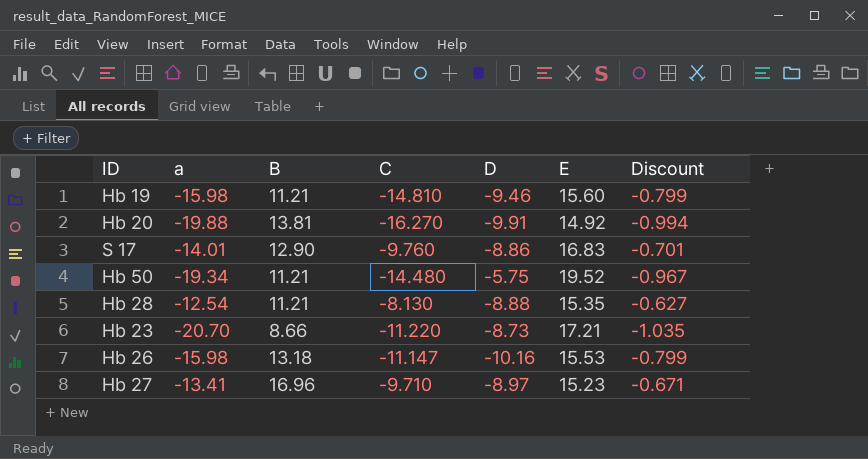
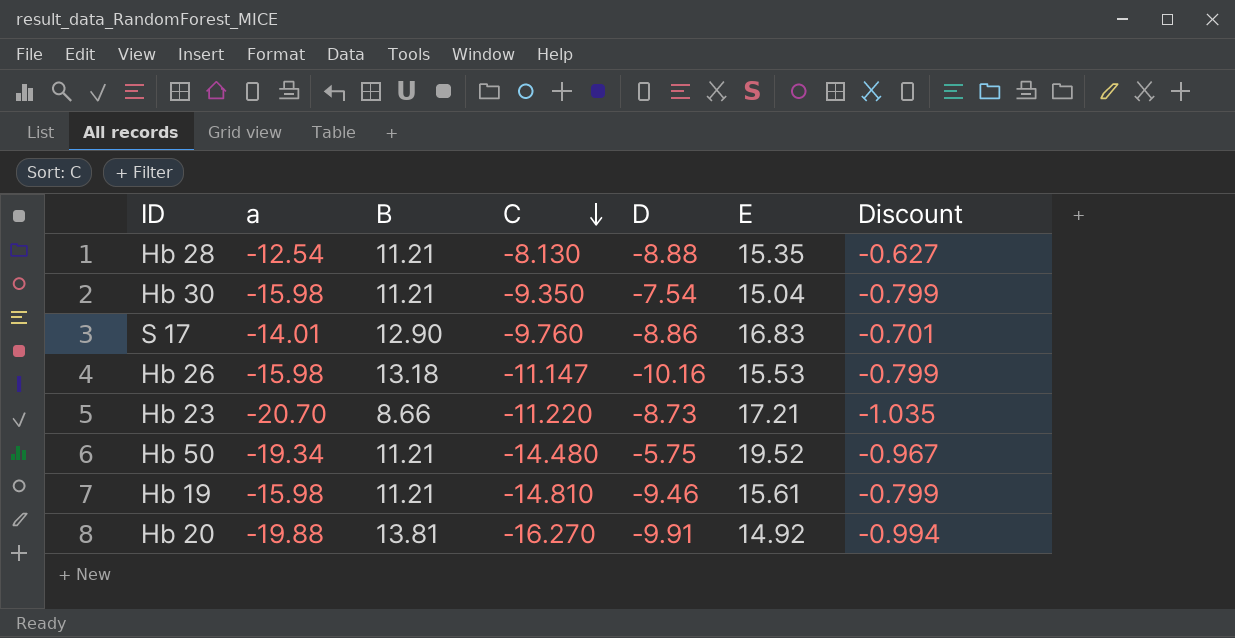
row order: none -> C descending
row Hb 27: -13.41 | 16.96 | -9.710 | -8.97 | 15.23 | -0.671 -> none
row Hb 30: none -> -15.98 | 11.21 | -9.350 | -7.54 | 15.04 | -0.799
Hb 19 | E: 15.60 -> 15.61

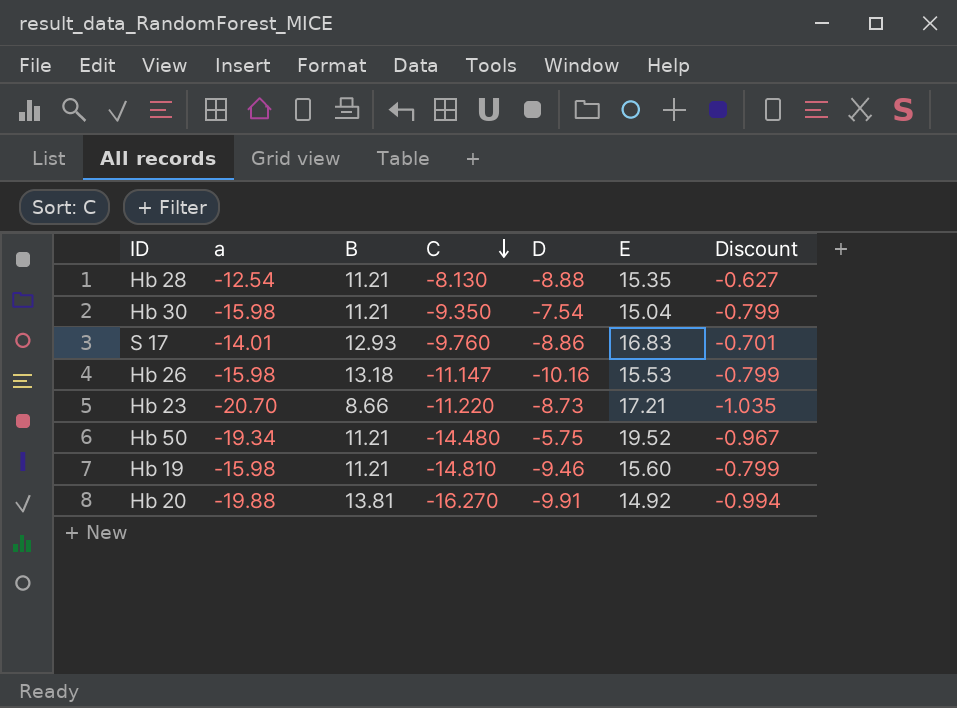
S 17 | B: 12.90 -> 12.93
Hb 19 | E: 15.61 -> 15.60

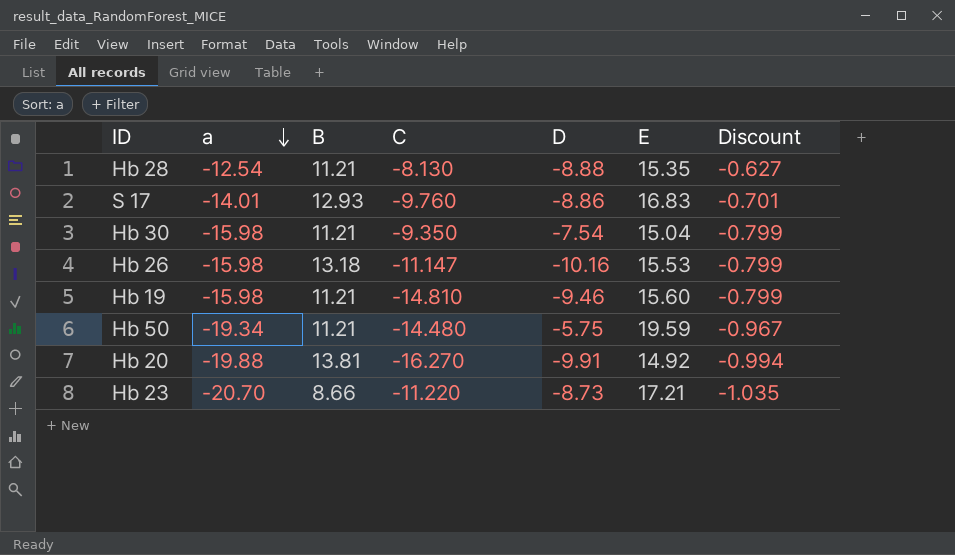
row order: C descending -> a descending
Hb 50 | E: 19.52 -> 19.59

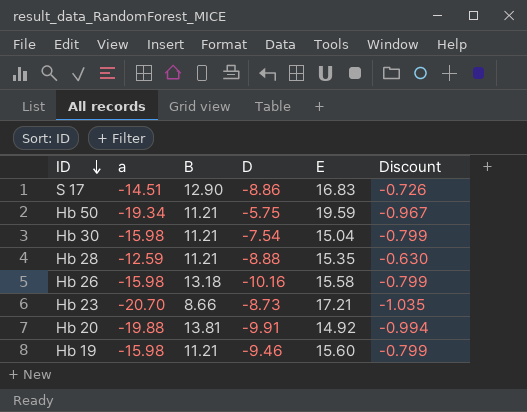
row order: a descending -> ID descending
column C | position: 4 -> none
S 17 | a: -14.01 -> -14.51
S 17 | B: 12.93 -> 12.90
S 17 | Discount: -0.701 -> -0.726
Hb 28 | a: -12.54 -> -12.59
Hb 28 | Discount: -0.627 -> -0.630
Hb 26 | E: 15.53 -> 15.58

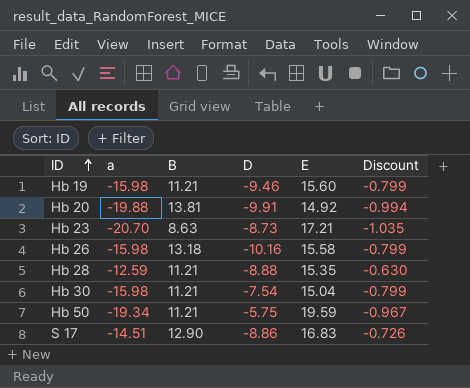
row order: ID descending -> ID ascending
Hb 23 | B: 8.66 -> 8.63

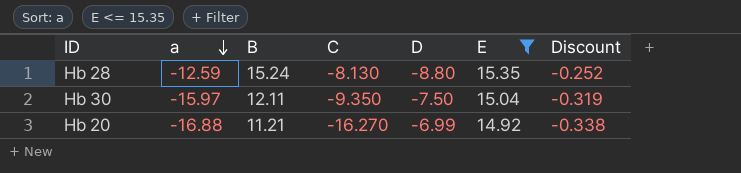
filter: none -> E <= 15.35
row order: ID ascending -> a descending
column C | position: none -> 4
column Discount | formula: [a] * 0.05 -> [a] * 0.02
Hb 28 | B: 11.21 -> 15.24
Hb 28 | D: -8.88 -> -8.80
Hb 30 | a: -15.98 -> -15.97
Hb 30 | B: 11.21 -> 12.11
Hb 30 | D: -7.54 -> -7.50
Hb 20 | a: -19.88 -> -16.88
Hb 20 | B: 13.81 -> 11.21
Hb 20 | D: -9.91 -> -6.99

